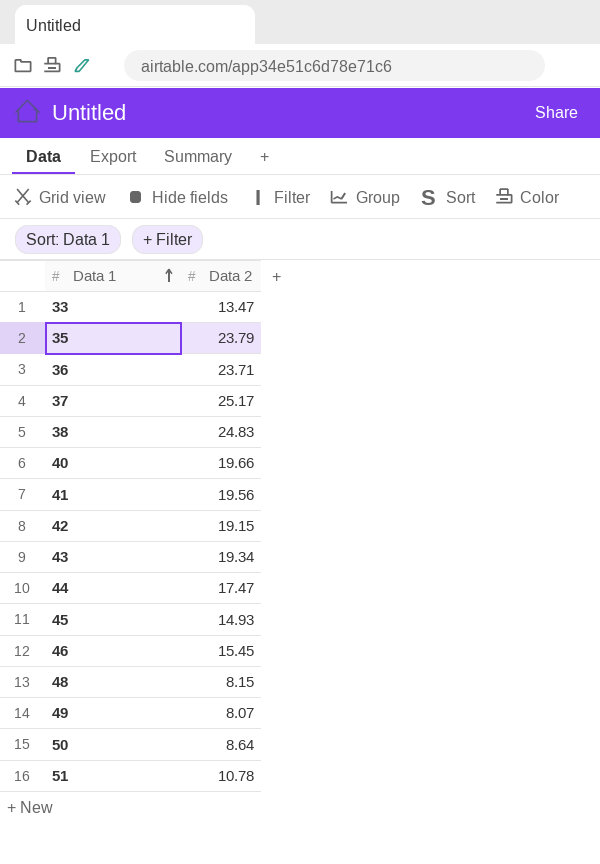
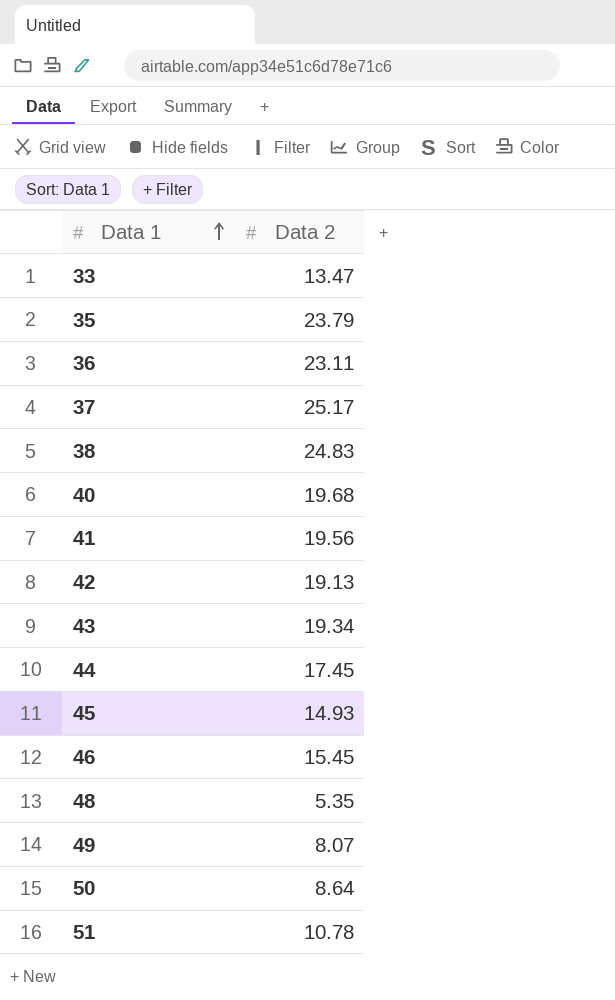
36 | Data 2: 23.71 -> 23.11
40 | Data 2: 19.66 -> 19.68
42 | Data 2: 19.15 -> 19.13
44 | Data 2: 17.47 -> 17.45
48 | Data 2: 8.15 -> 5.35

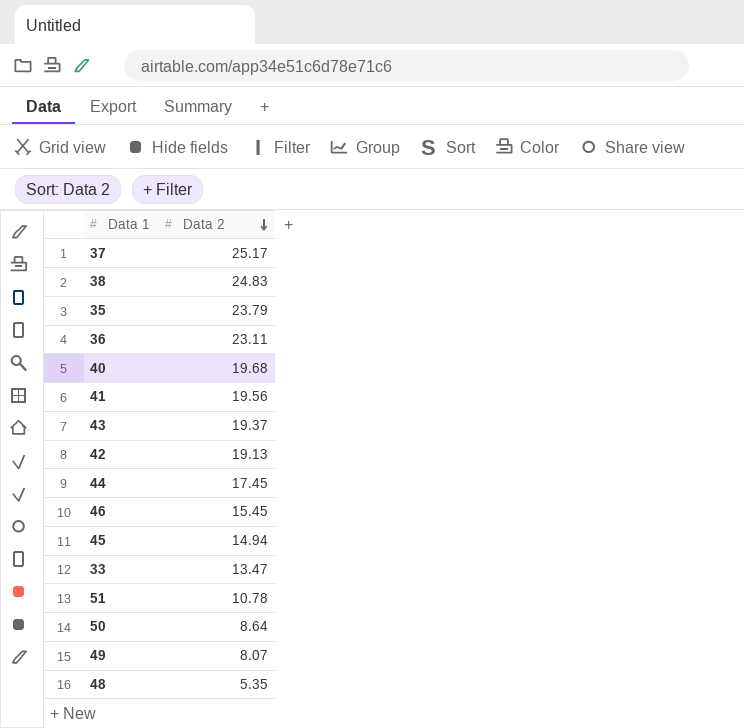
row order: Data 1 ascending -> Data 2 descending
43 | Data 2: 19.34 -> 19.37
45 | Data 2: 14.93 -> 14.94

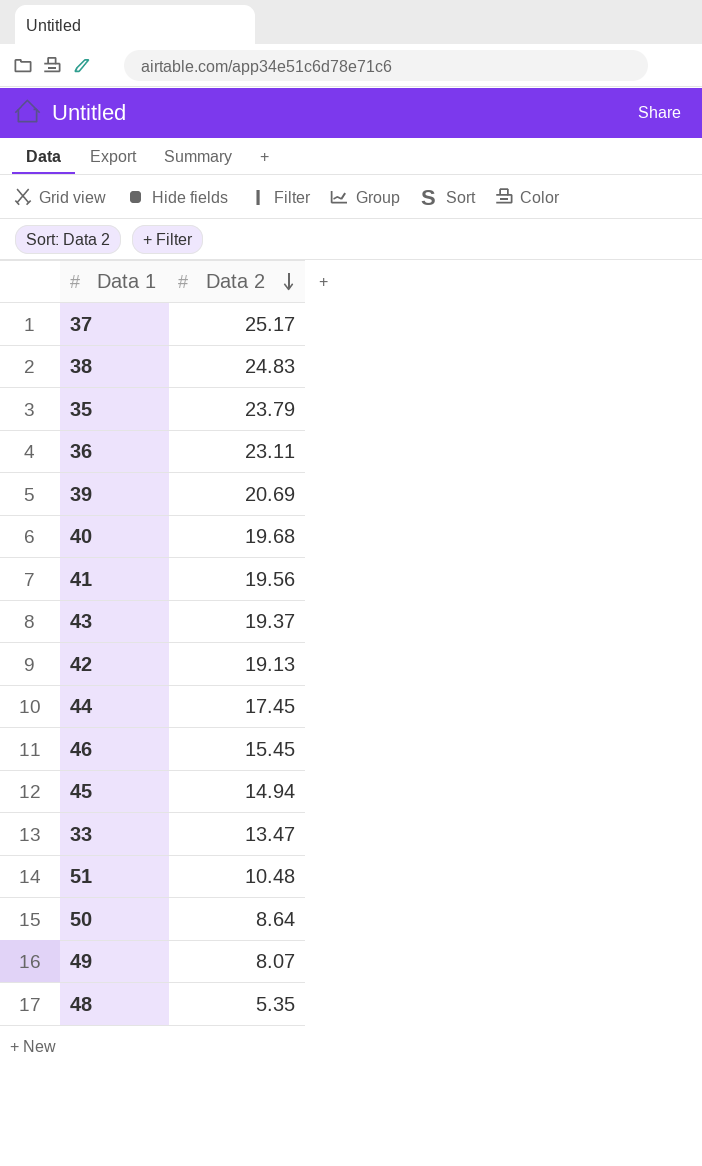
row 39: none -> 20.69
51 | Data 2: 10.78 -> 10.48

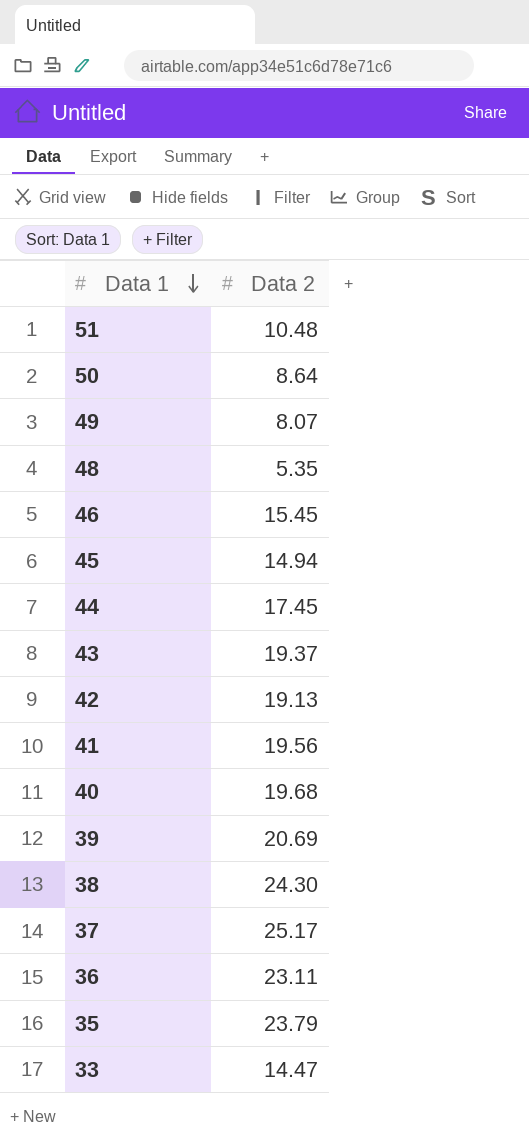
row order: Data 2 descending -> Data 1 descending
38 | Data 2: 24.83 -> 24.30
33 | Data 2: 13.47 -> 14.47

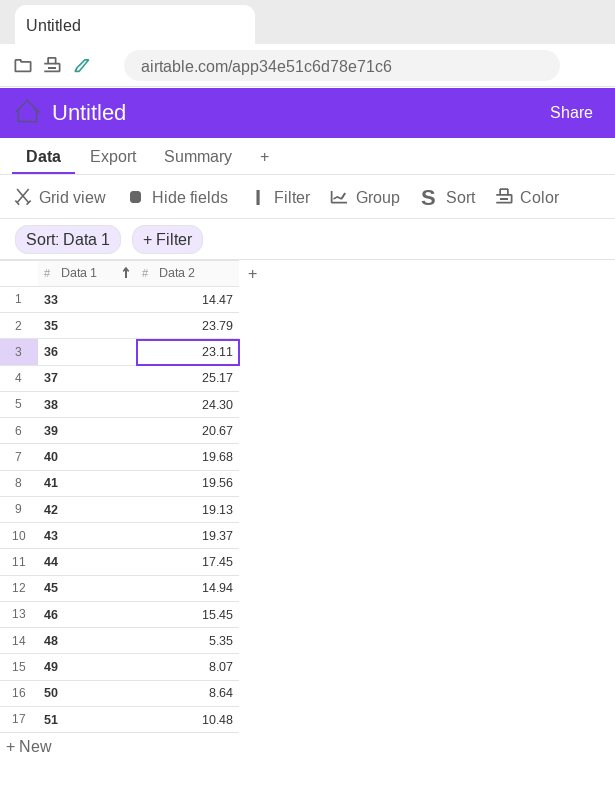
row order: Data 1 descending -> Data 1 ascending
39 | Data 2: 20.69 -> 20.67

